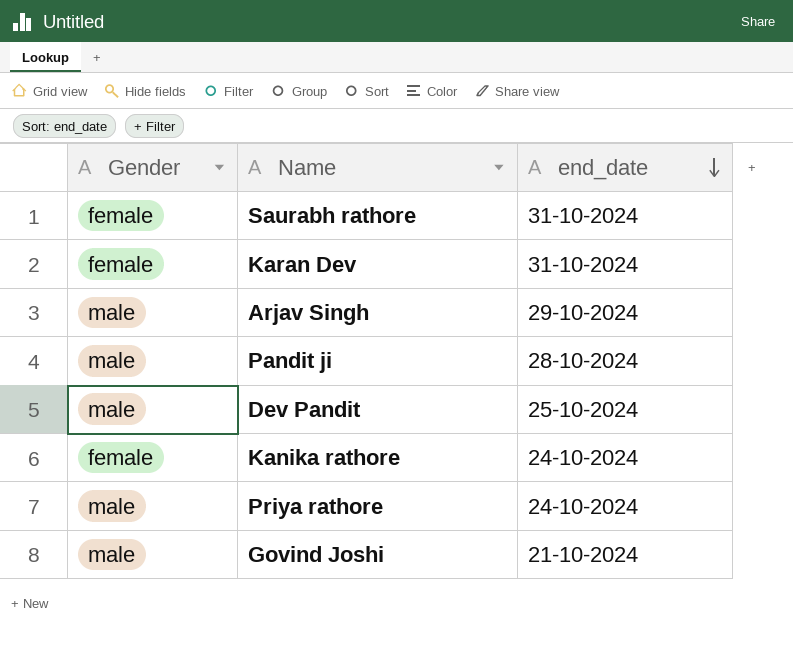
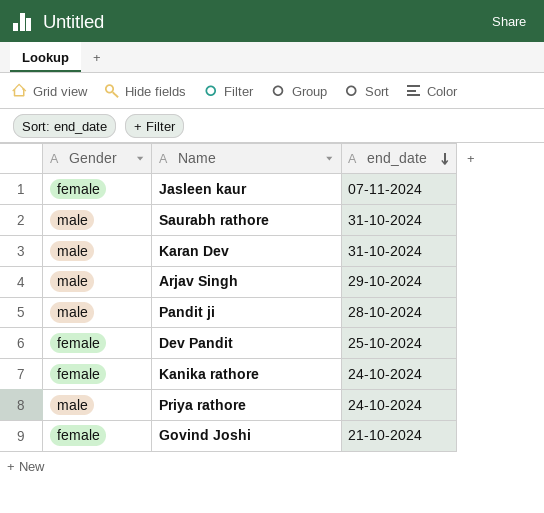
row Jasleen kaur: none -> female | 07-11-2024
Saurabh rathore | Gender: female -> male
Karan Dev | Gender: female -> male
Dev Pandit | Gender: male -> female
Govind Joshi | Gender: male -> female

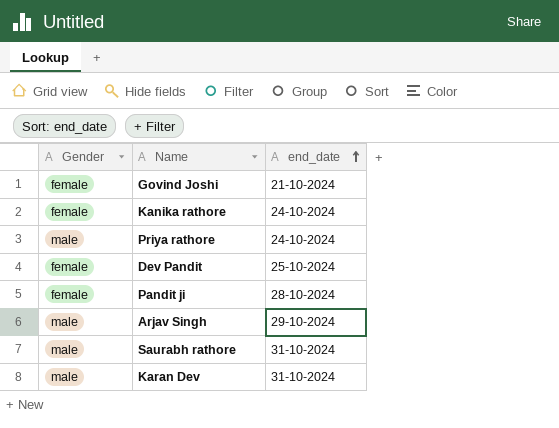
row order: end_date descending -> end_date ascending
row Jasleen kaur: female | 07-11-2024 -> none
Pandit ji | Gender: male -> female

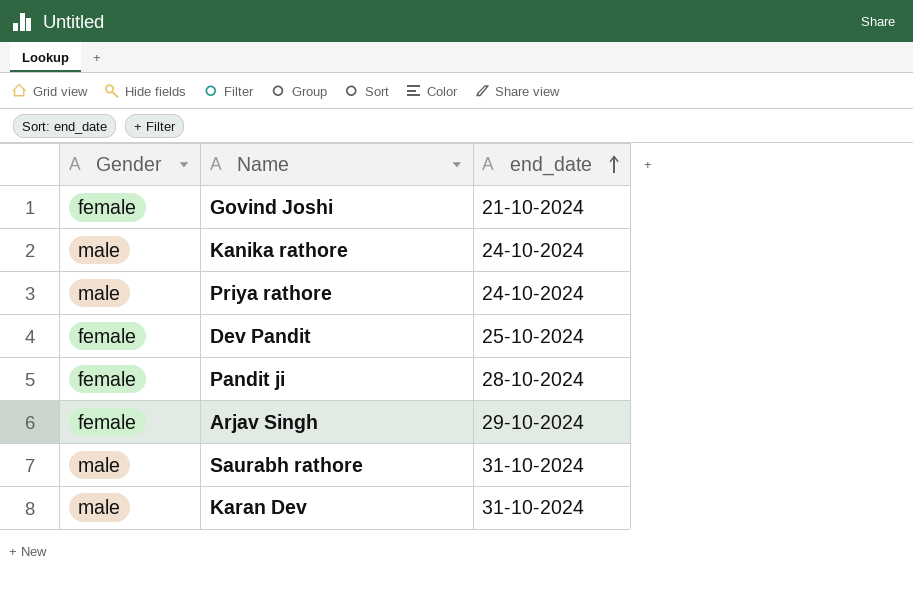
Kanika rathore | Gender: female -> male
Arjav Singh | Gender: male -> female

